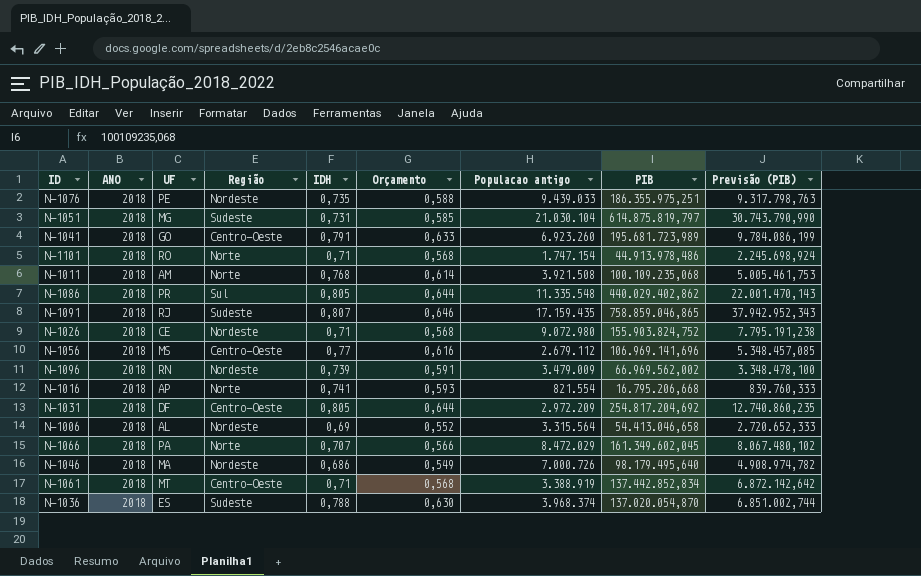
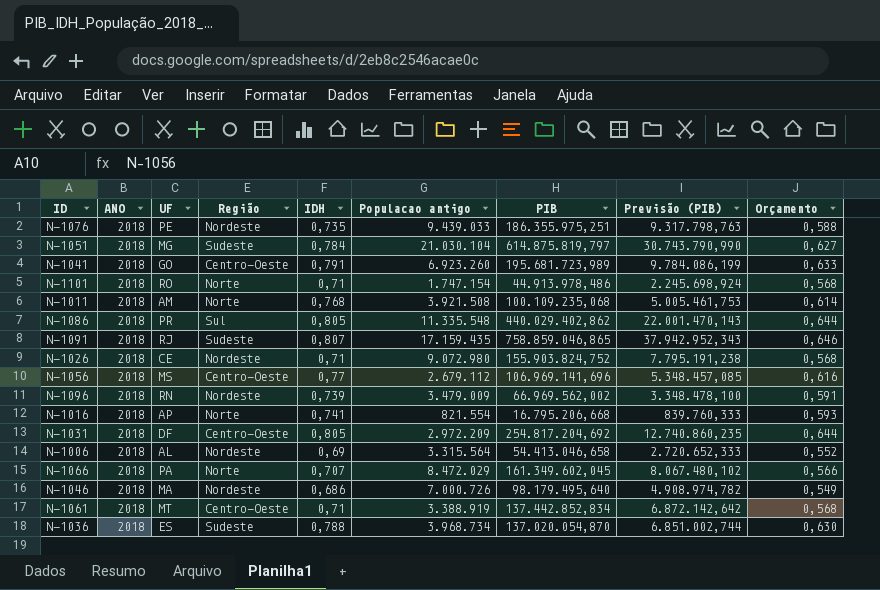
column Orçamento | position: 6 -> 9
N-1051 | IDH: 0,731 -> 0,784
N-1051 | Orçamento: 0,585 -> 0,627
N-1036 | Populacao antigo: 3.968.374 -> 3.968.734

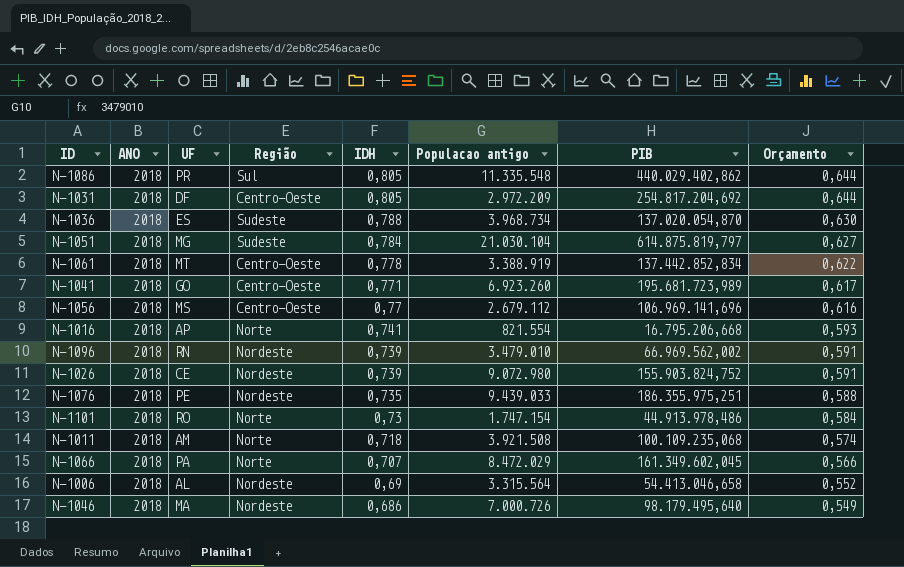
row order: none -> IDH descending
column Previsão (PIB) | formula: [PIB] * 0,05 -> none
row N-1091: 2018 | RJ | Sudeste | 0,807 | 17.159.435 | 758.859.046,865 | 37.942.952,343 | 0,646 -> none
N-1061 | IDH: 0,71 -> 0,778
N-1061 | Orçamento: 0,568 -> 0,622
N-1041 | IDH: 0,791 -> 0,771
N-1041 | Orçamento: 0,633 -> 0,617
N-1096 | Populacao antigo: 3.479.009 -> 3.479.010
N-1026 | IDH: 0,71 -> 0,739
N-1026 | Orçamento: 0,568 -> 0,591
N-1101 | IDH: 0,71 -> 0,73
N-1101 | Orçamento: 0,568 -> 0,584
N-1011 | IDH: 0,768 -> 0,718
N-1011 | Orçamento: 0,614 -> 0,574

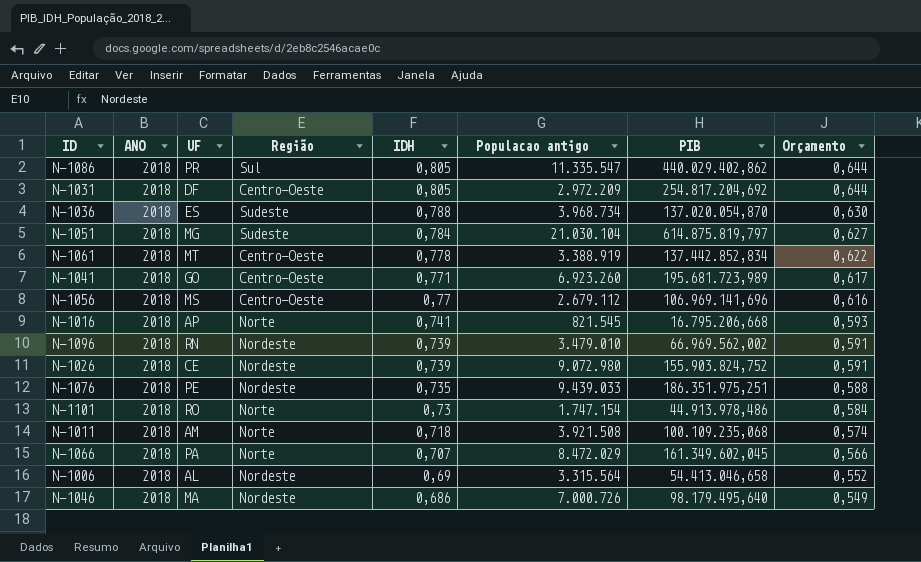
N-1086 | Populacao antigo: 11.335.548 -> 11.335.547
N-1016 | Populacao antigo: 821.554 -> 821.545
N-1076 | PIB: 186.355.975,251 -> 186.351.975,251

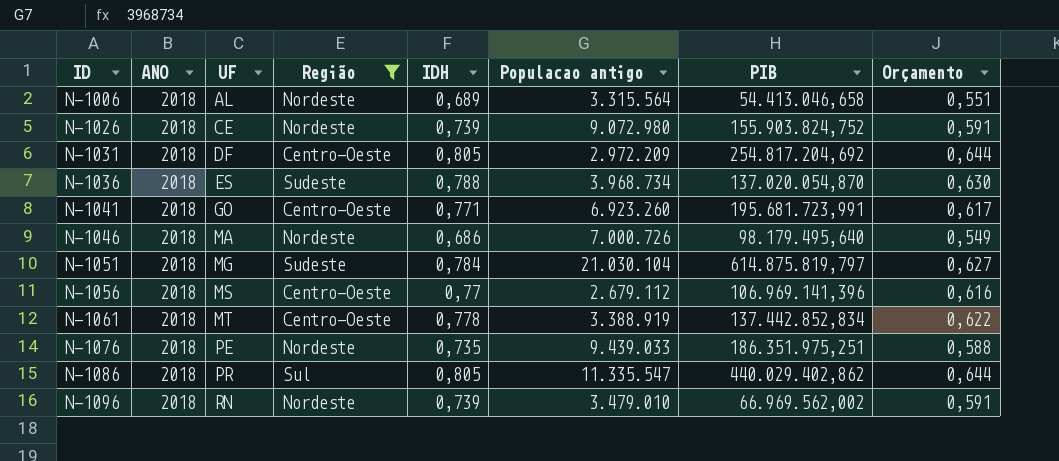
filter: none -> Região != Norte
row order: IDH descending -> ID ascending
N-1006 | IDH: 0,69 -> 0,689
N-1006 | Orçamento: 0,552 -> 0,551
N-1041 | PIB: 195.681.723,989 -> 195.681.723,991
N-1056 | PIB: 106.969.141,696 -> 106.969.141,396

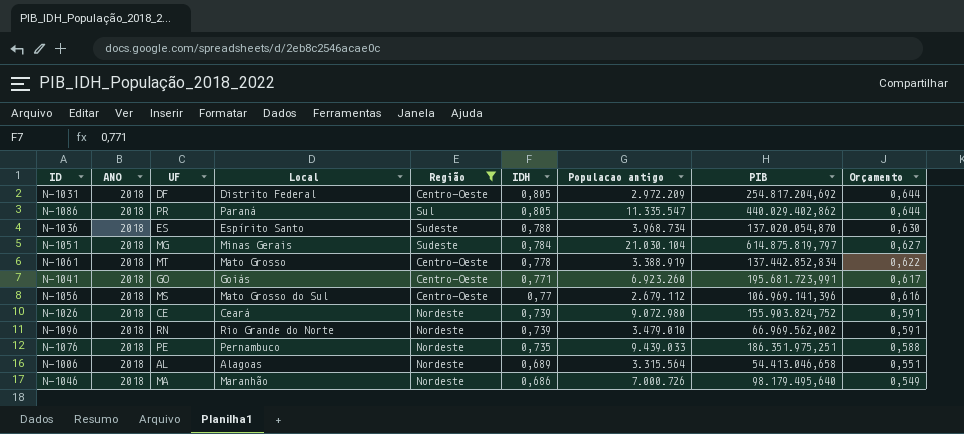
row order: ID ascending -> IDH descending
column Local | position: none -> 4

